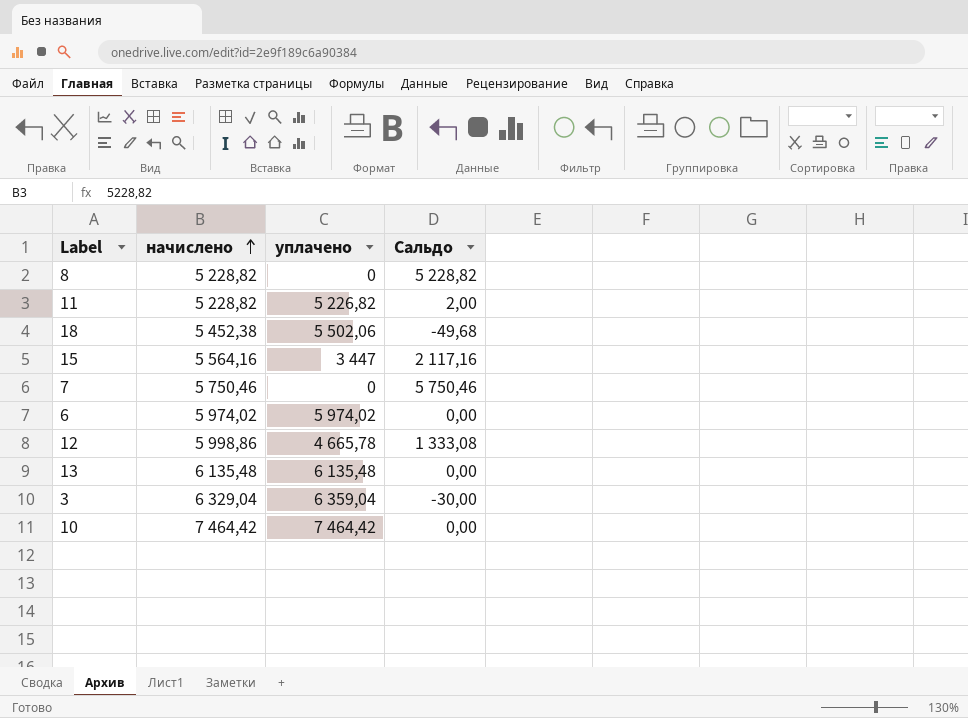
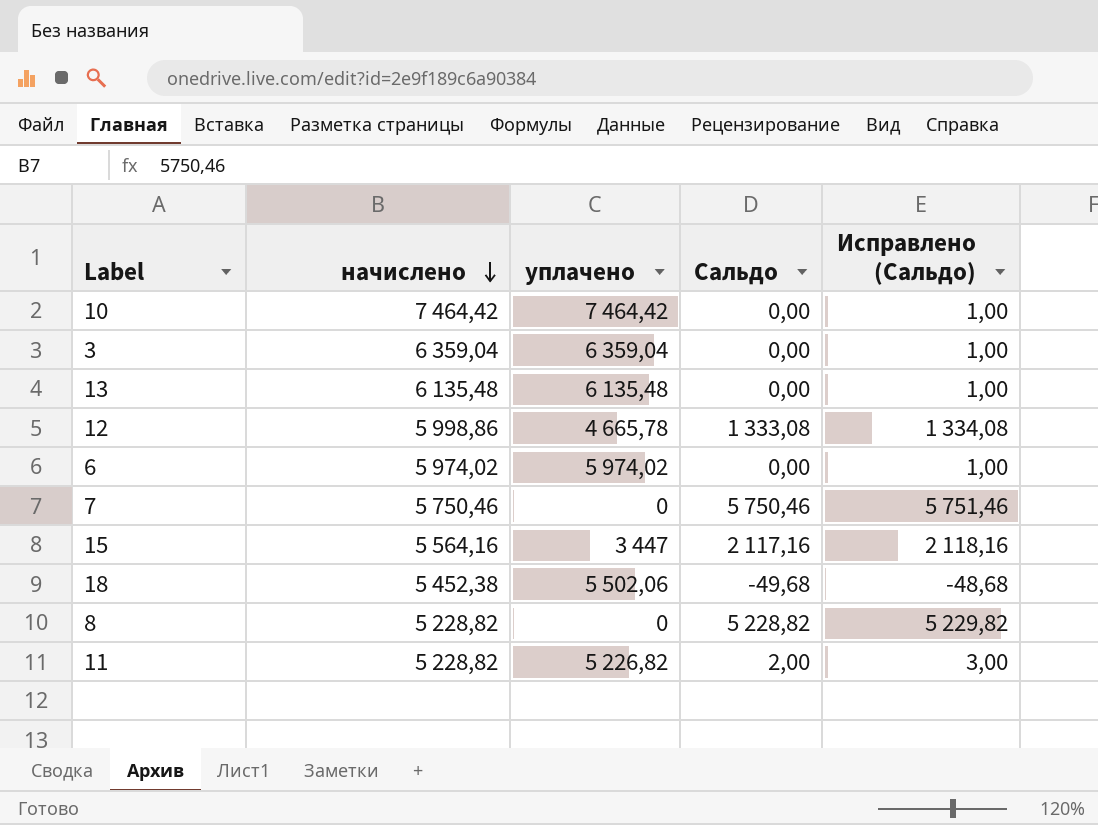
row order: начислено ascending -> начислено descending
column Исправлено (Сальдо) | formula: none -> [Сальдо] + 1
3 | начислено: 6 329,04 -> 6 359,04
3 | Сальдо: -30,00 -> 0,00

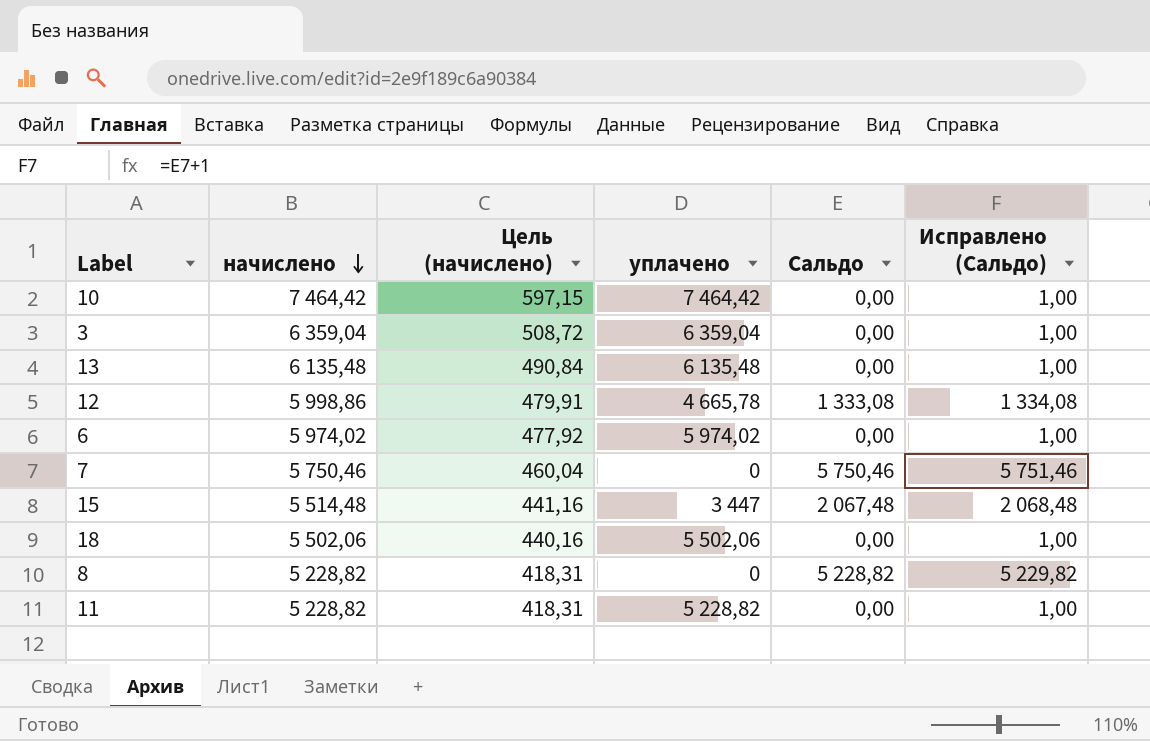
column Цель (начислено) | formula: none -> [начислено] * 0,08
15 | начислено: 5 564,16 -> 5 514,48
15 | Сальдо: 2 117,16 -> 2 067,48
15 | Исправлено (Сальдо): 2 118,16 -> 2 068,48
18 | начислено: 5 452,38 -> 5 502,06
18 | Сальдо: -49,68 -> 0,00
18 | Исправлено (Сальдо): -48,68 -> 1,00
11 | уплачено: 5 226,82 -> 5 228,82
11 | Сальдо: 2,00 -> 0,00
11 | Исправлено (Сальдо): 3,00 -> 1,00

